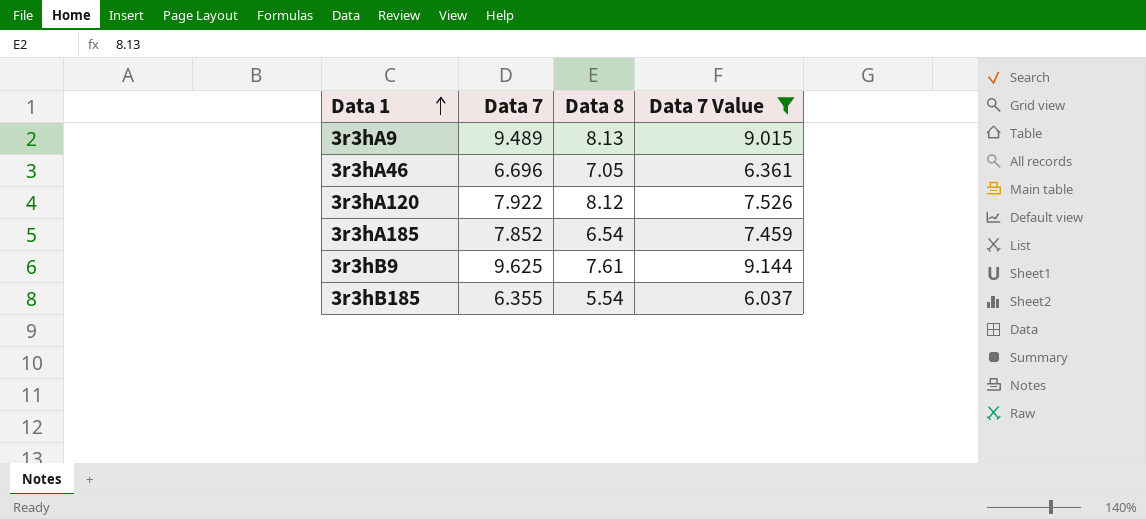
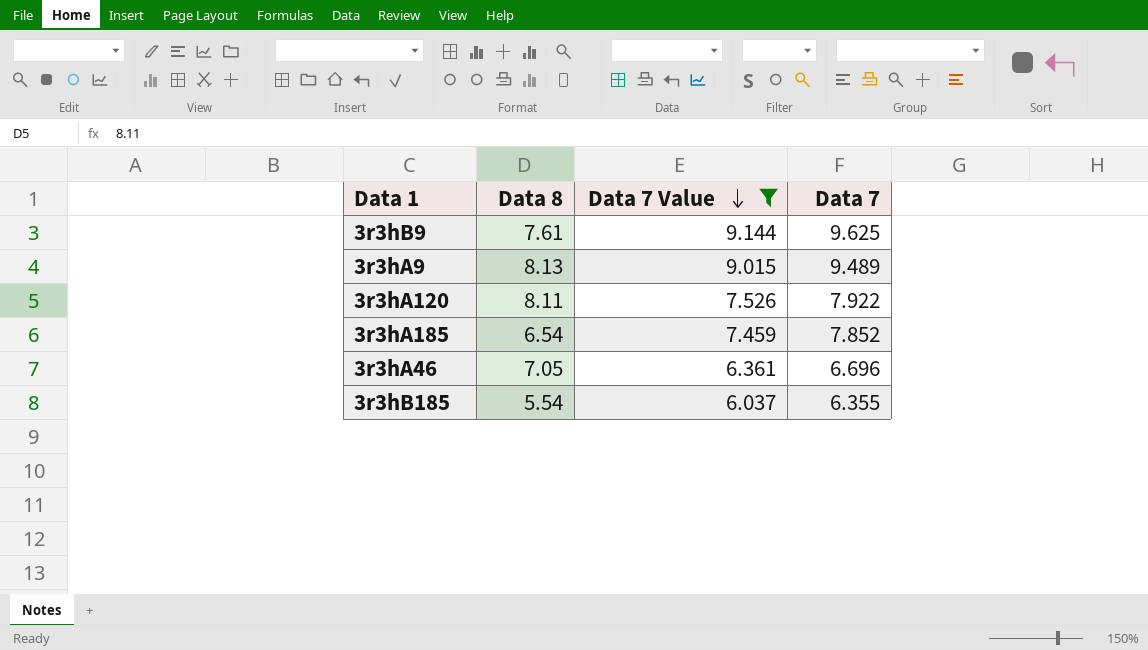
row order: Data 1 ascending -> Data 7 Value descending
column Data 7 | position: 2 -> 4
3r3hA120 | Data 8: 8.12 -> 8.11

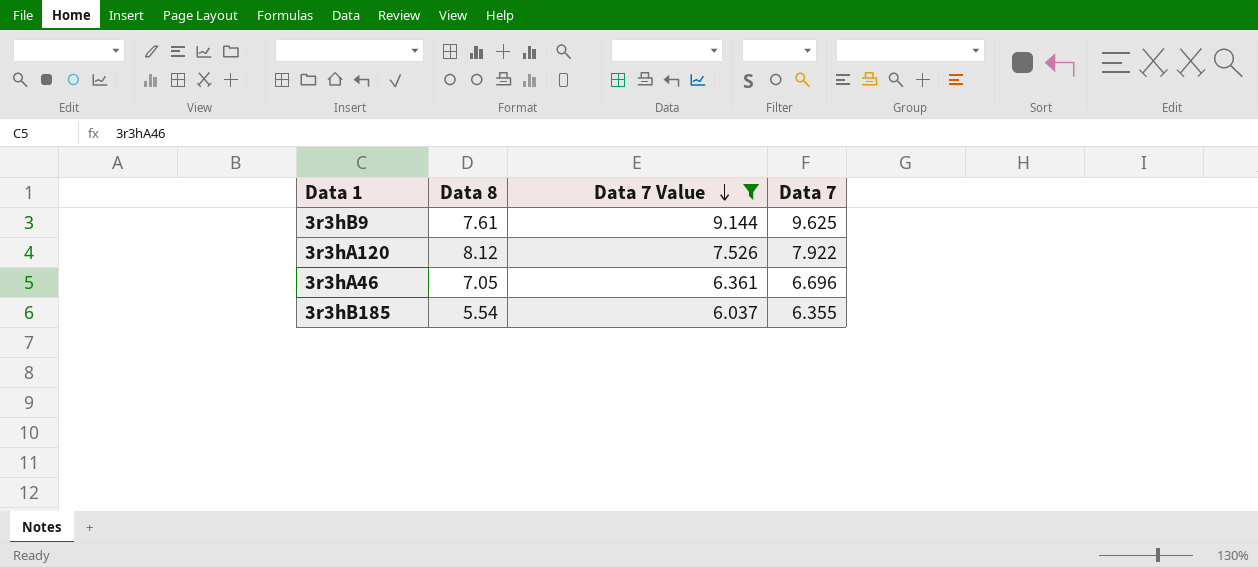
row 3r3hA9: 8.13 | 9.015 | 9.489 -> none
row 3r3hA185: 6.54 | 7.459 | 7.852 -> none
3r3hA120 | Data 8: 8.11 -> 8.12

